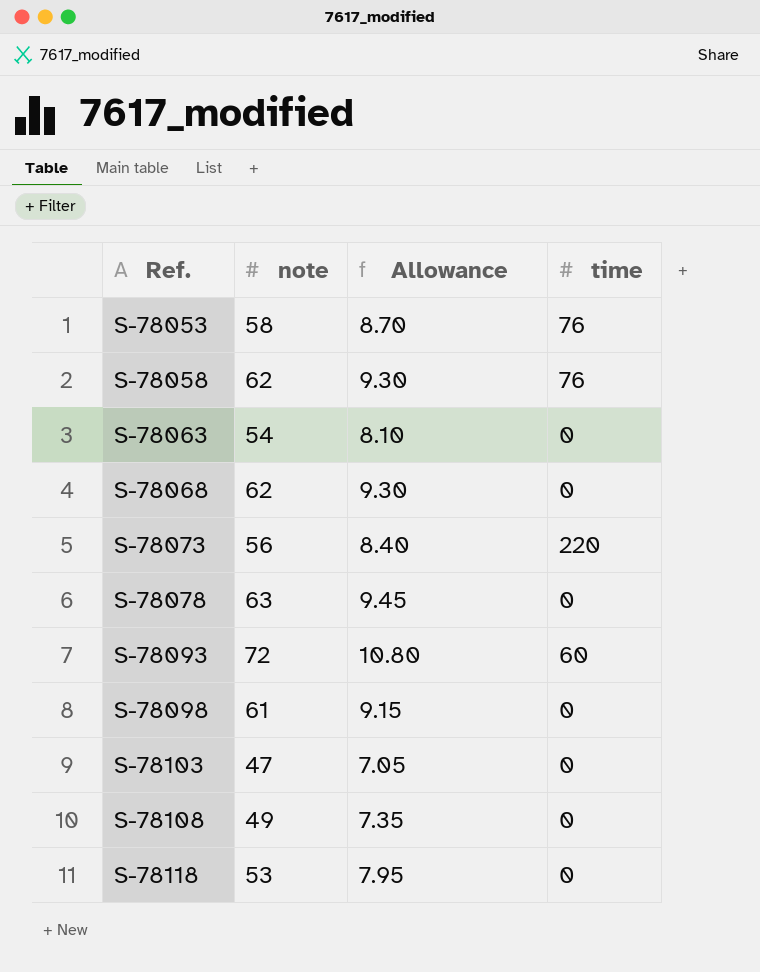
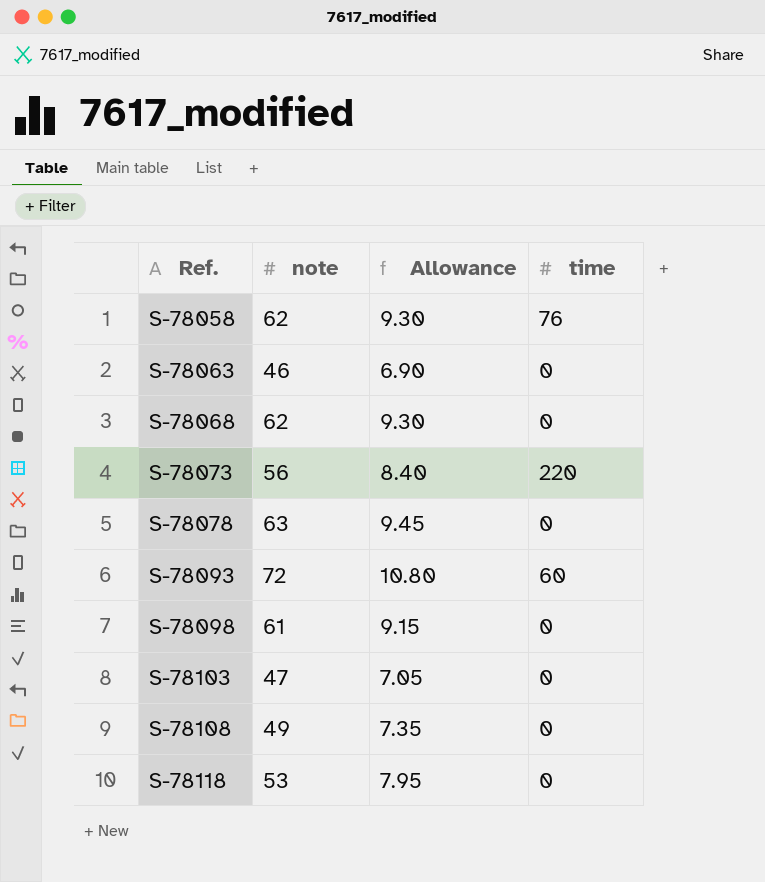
row S-78053: 58 | 8.70 | 76 -> none
S-78063 | note: 54 -> 46
S-78063 | Allowance: 8.10 -> 6.90

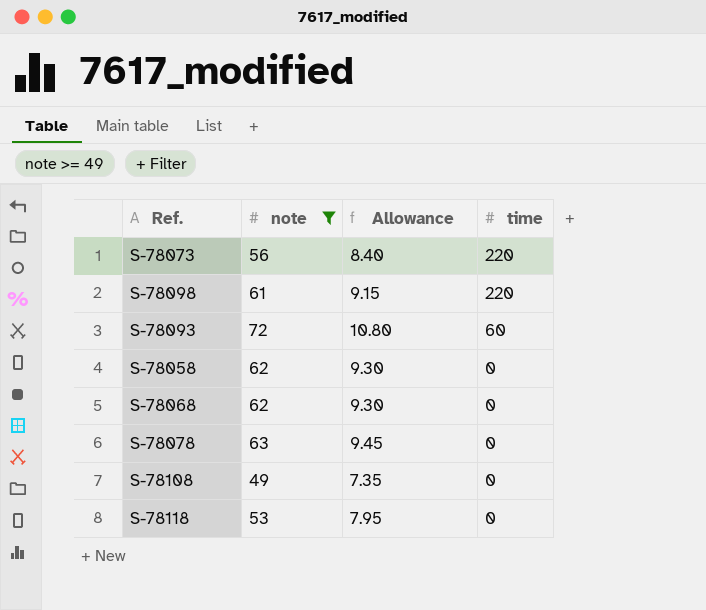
filter: none -> note >= 49
row order: Ref. ascending -> time descending
S-78098 | time: 0 -> 220
S-78058 | time: 76 -> 0

